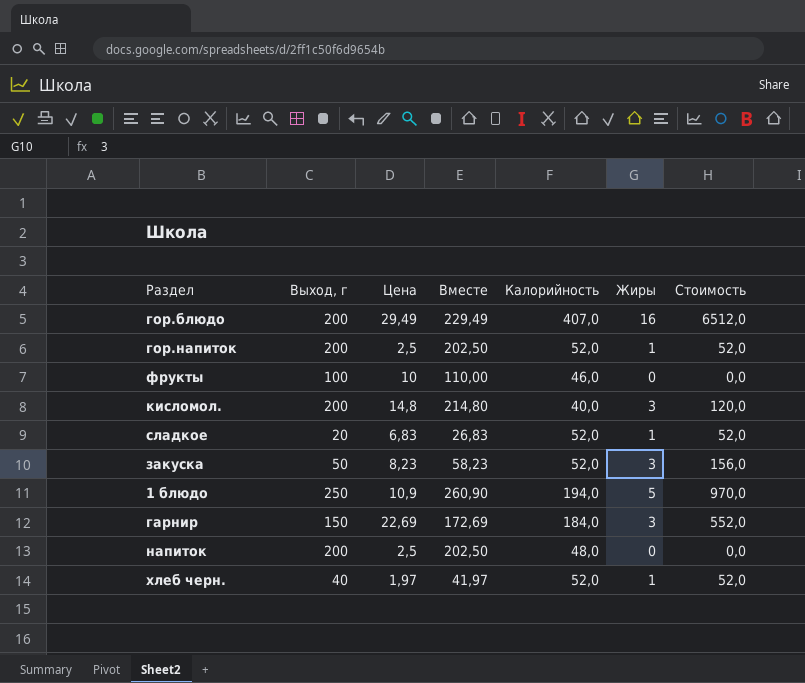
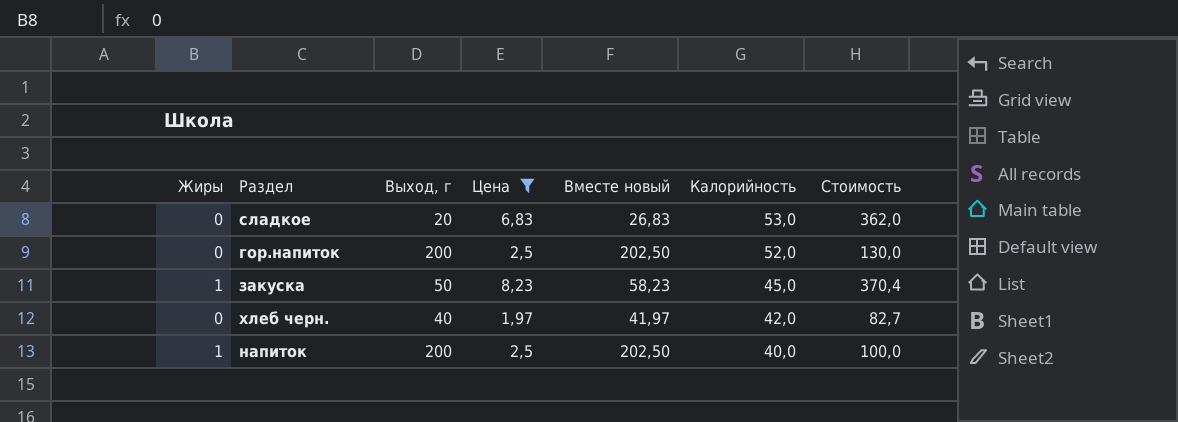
filter: none -> Цена <= 8,23
row order: none -> Калорийность descending
column Жиры | position: 6 -> 1
column name: Вместе -> Вместе новый
column Стоимость | formula: [Калорийность] * [Жиры] -> [Цена] * [Калорийность]
сладкое | Жиры: 1 -> 0
сладкое | Калорийность: 52,0 -> 53,0
гор.напиток | Жиры: 1 -> 0
закуска | Жиры: 3 -> 1
закуска | Калорийность: 52,0 -> 45,0
хлеб черн. | Жиры: 1 -> 0
хлеб черн. | Калорийность: 52,0 -> 42,0
напиток | Жиры: 0 -> 1
напиток | Калорийность: 48,0 -> 40,0

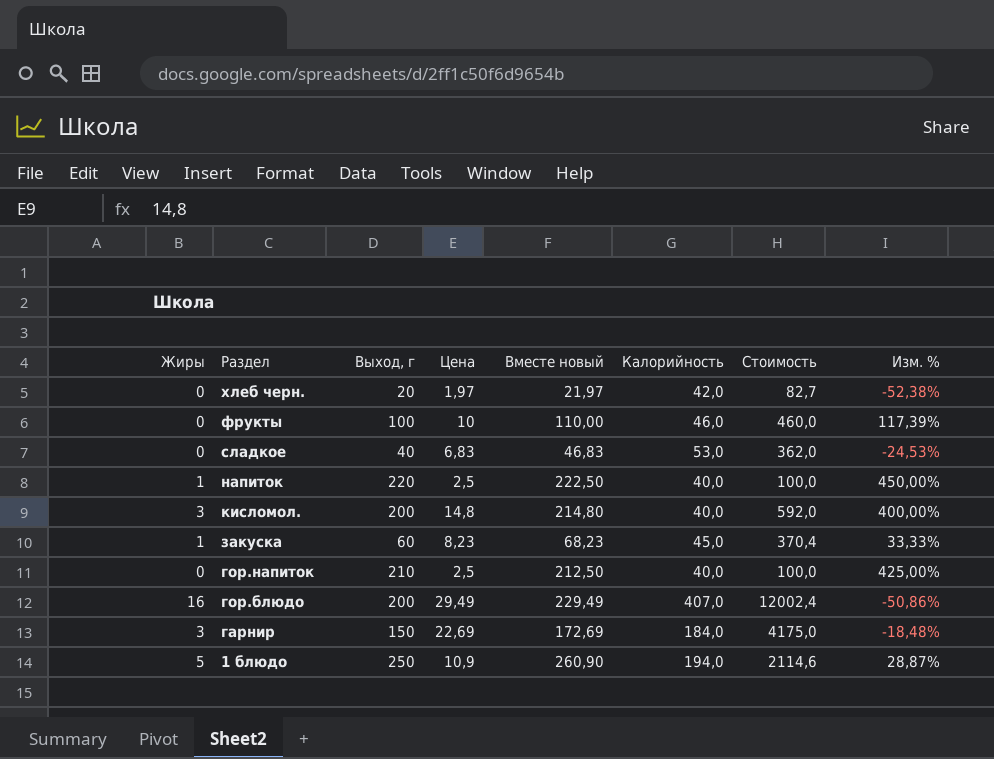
filter: Цена <= 8,23 -> none
row order: Калорийность descending -> Раздел descending
column Изм. % | formula: none -> ([Выход, г] - [Калорийность]) / [Калорийность]
хлеб черн. | Выход, г: 40 -> 20
хлеб черн. | Вместе новый: 41,97 -> 21,97
сладкое | Выход, г: 20 -> 40
сладкое | Вместе новый: 26,83 -> 46,83
напиток | Выход, г: 200 -> 220
напиток | Вместе новый: 202,50 -> 222,50
закуска | Выход, г: 50 -> 60
закуска | Вместе новый: 58,23 -> 68,23
гор.напиток | Выход, г: 200 -> 210
гор.напиток | Вместе новый: 202,50 -> 212,50
гор.напиток | Калорийность: 52,0 -> 40,0
гор.напиток | Стоимость: 130,0 -> 100,0

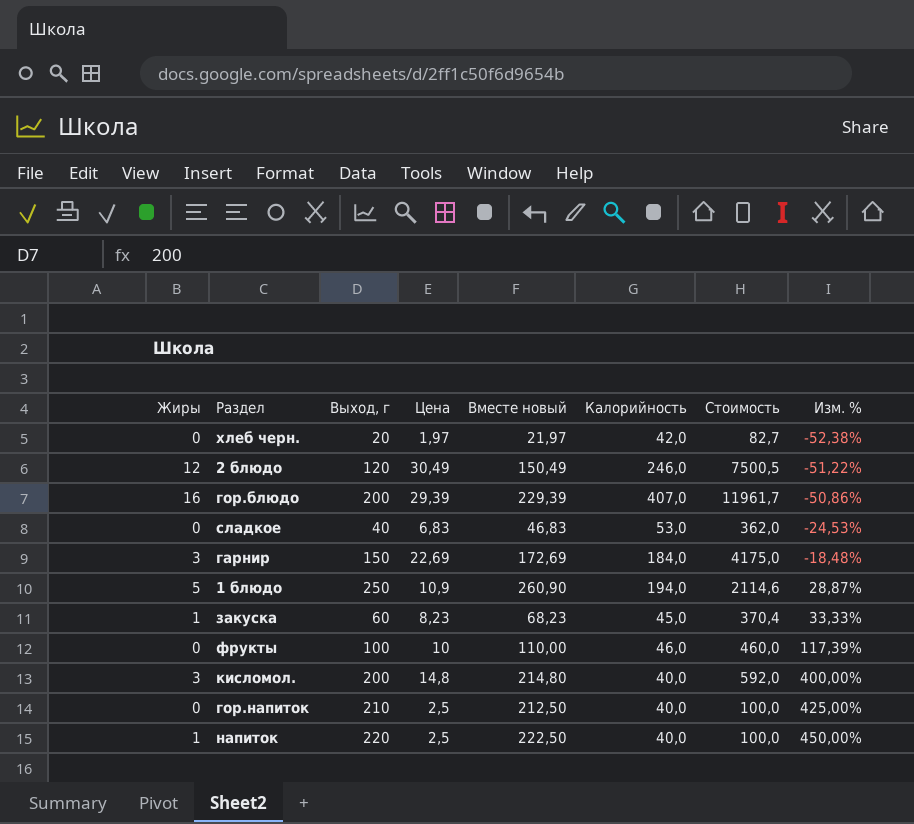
row order: Раздел descending -> Изм. % ascending
row 2 блюдо: none -> 12 | 120 | 30,49 | 150,49 | 246,0 | 7500,5 | -51,22%
гор.блюдо | Цена: 29,49 -> 29,39
гор.блюдо | Вместе новый: 229,49 -> 229,39
гор.блюдо | Стоимость: 12002,4 -> 11961,7

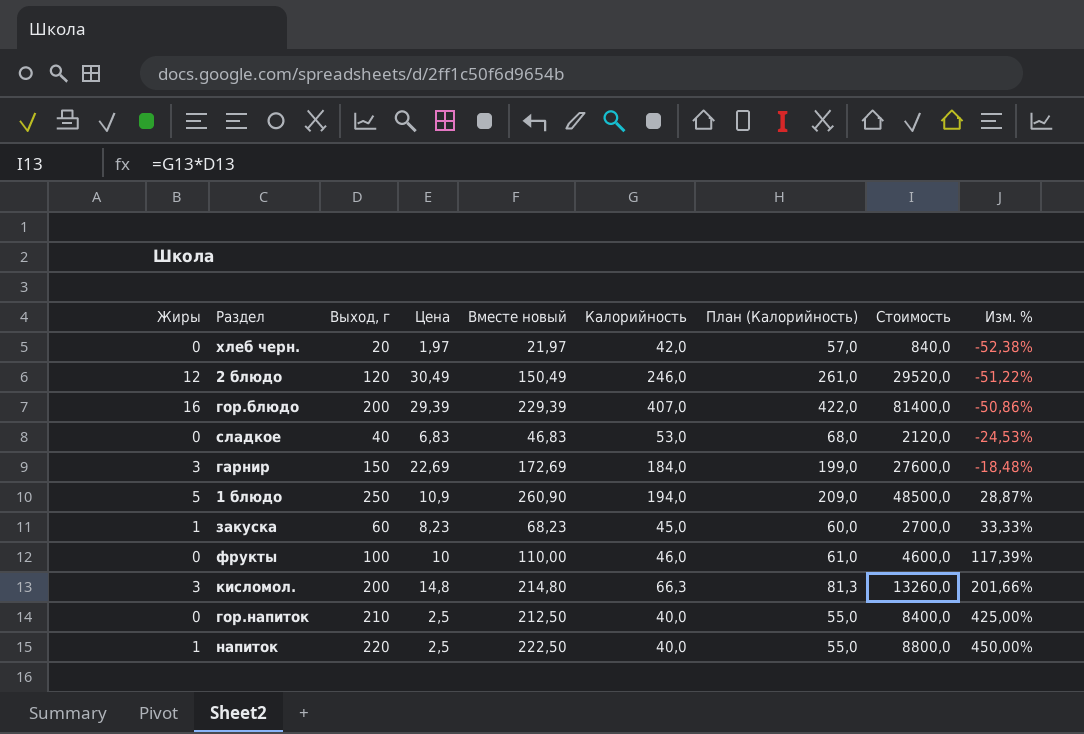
column План (Калорийность) | formula: none -> [Калорийность] + 15
column Стоимость | formula: [Цена] * [Калорийность] -> [Выход, г] * [Калорийность]
кисломол. | Калорийность: 40,0 -> 66,3
кисломол. | Изм. %: 400,00% -> 201,66%

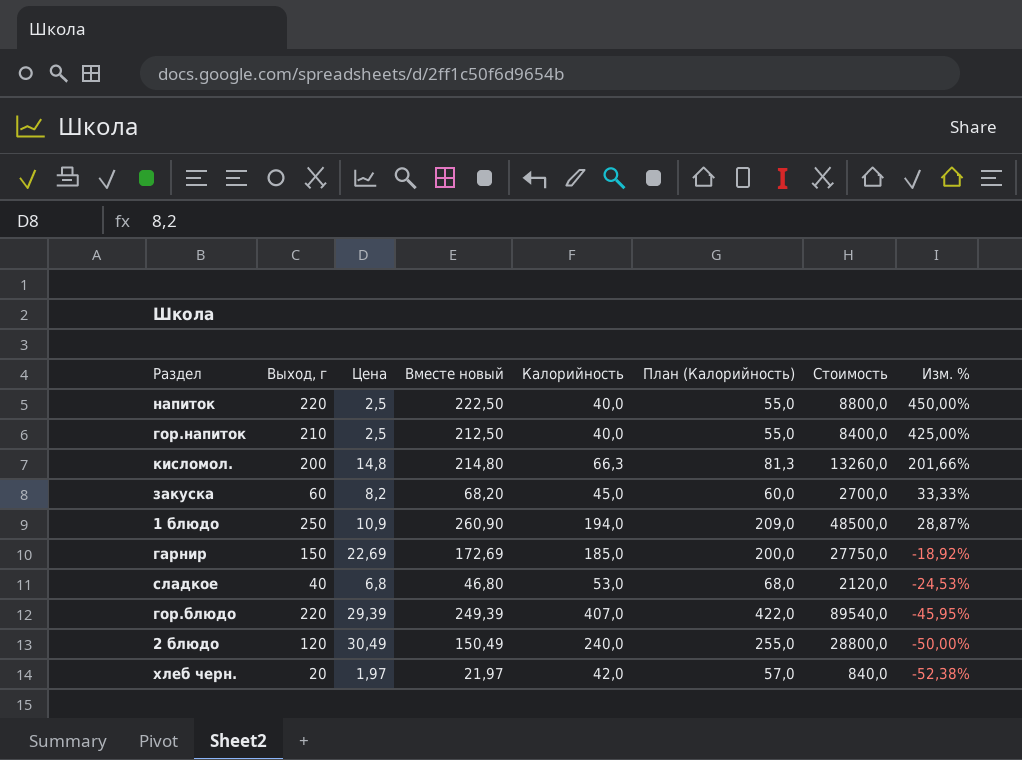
row order: Изм. % ascending -> Изм. % descending
column Жиры | position: 1 -> none
row фрукты: 0 | 100 | 10 | 110,00 | 46,0 | 61,0 | 4600,0 | 117,39% -> none
закуска | Цена: 8,23 -> 8,2
закуска | Вместе новый: 68,23 -> 68,20
гарнир | Калорийность: 184,0 -> 185,0
гарнир | План (Калорийность): 199,0 -> 200,0
гарнир | Стоимость: 27600,0 -> 27750,0
гарнир | Изм. %: -18,48% -> -18,92%
сладкое | Цена: 6,83 -> 6,8
сладкое | Вместе новый: 46,83 -> 46,80
гор.блюдо | Выход, г: 200 -> 220
гор.блюдо | Вместе новый: 229,39 -> 249,39
гор.блюдо | Стоимость: 81400,0 -> 89540,0
гор.блюдо | Изм. %: -50,86% -> -45,95%
2 блюдо | Калорийность: 246,0 -> 240,0
2 блюдо | План (Калорийность): 261,0 -> 255,0
2 блюдо | Стоимость: 29520,0 -> 28800,0
2 блюдо | Изм. %: -51,22% -> -50,00%

